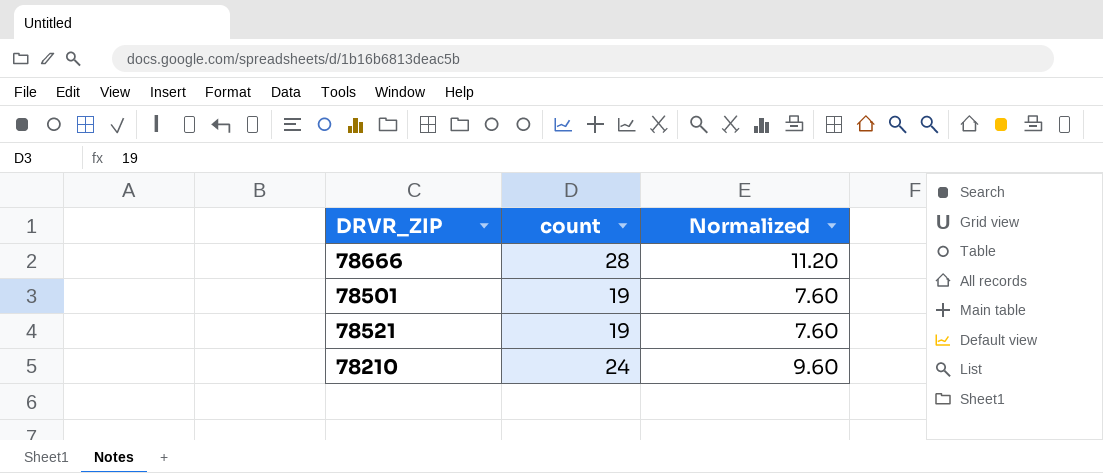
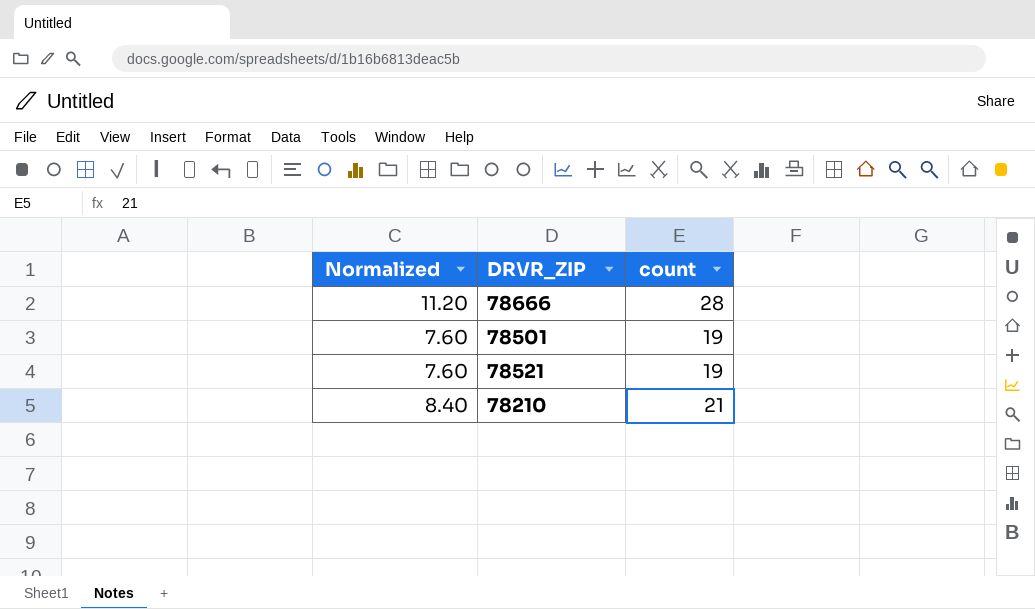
column Normalized | position: 3 -> 1
78210 | Normalized: 9.60 -> 8.40
78210 | count: 24 -> 21

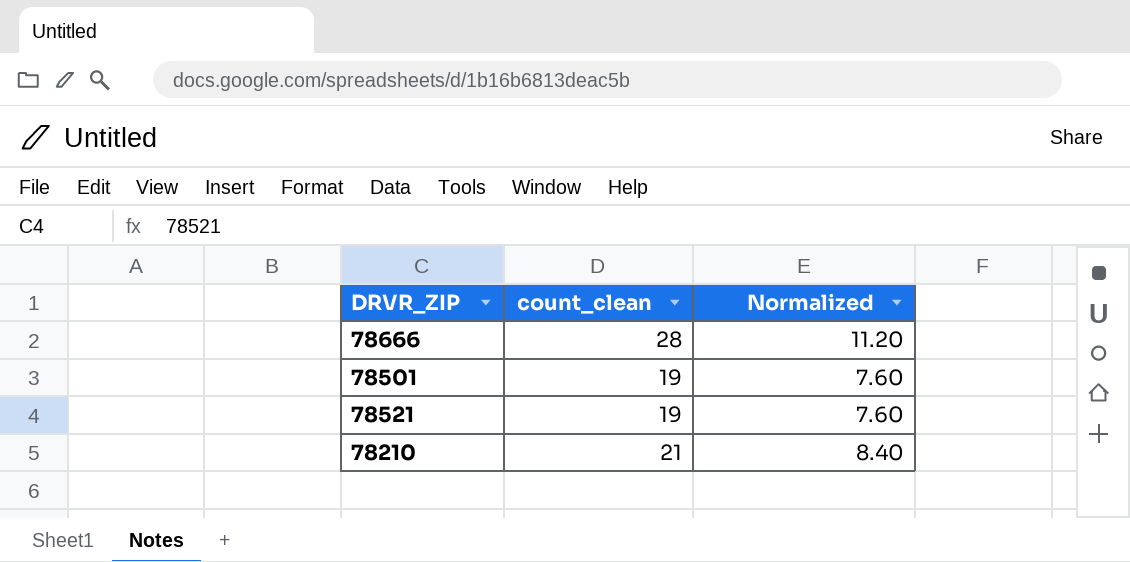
column name: count -> count_clean
column Normalized | position: 1 -> 3

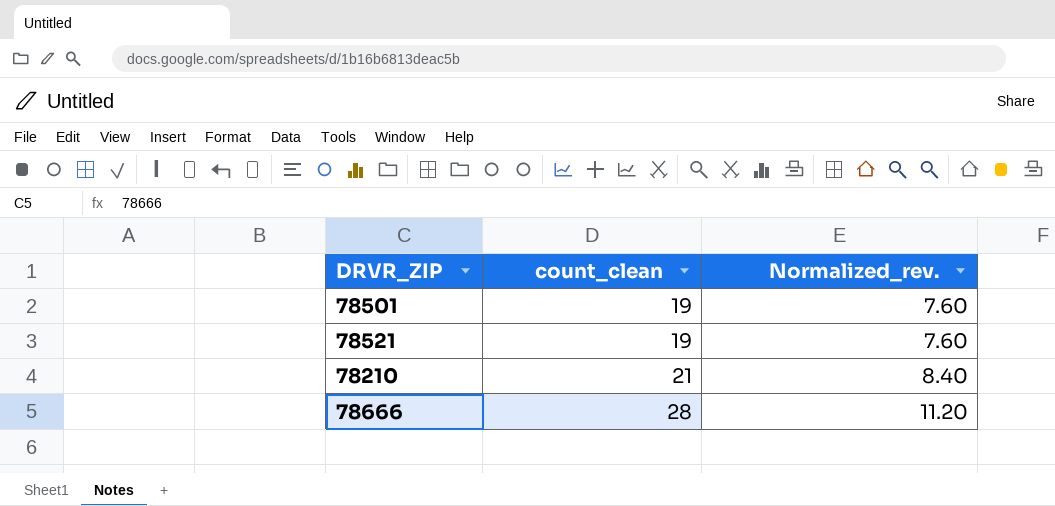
row order: none -> count_clean ascending
column name: Normalized -> Normalized_rev.

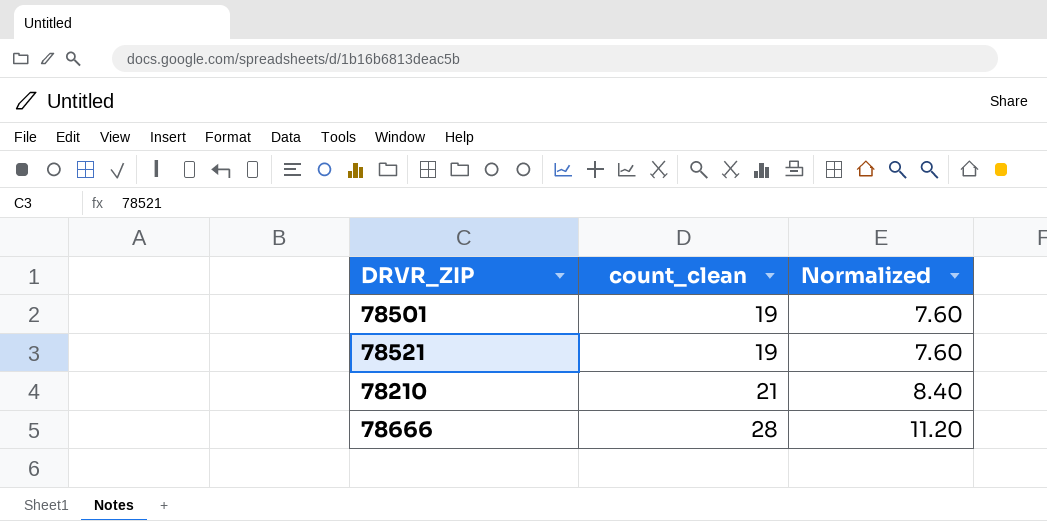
column name: Normalized_rev. -> Normalized

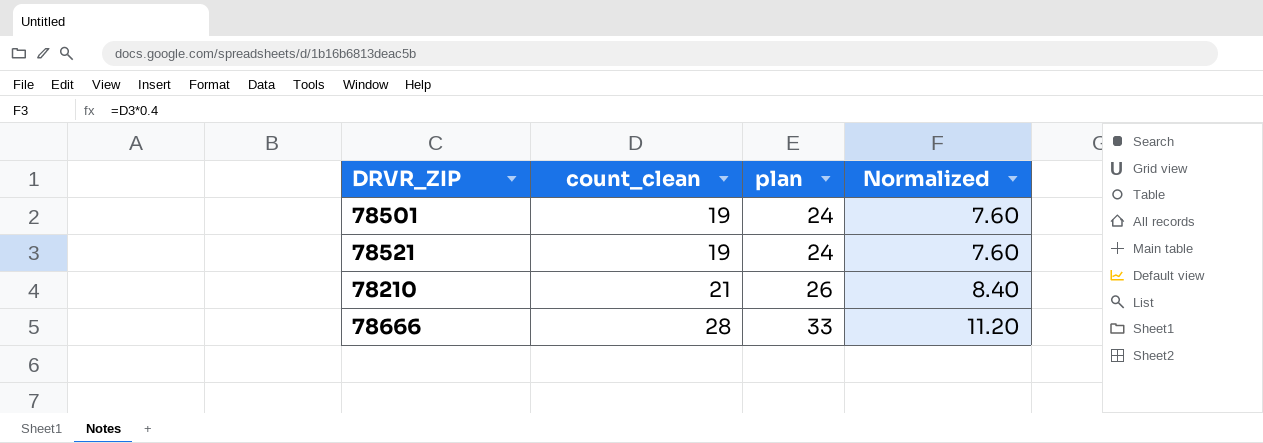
column plan | formula: none -> [count_clean] + 5

